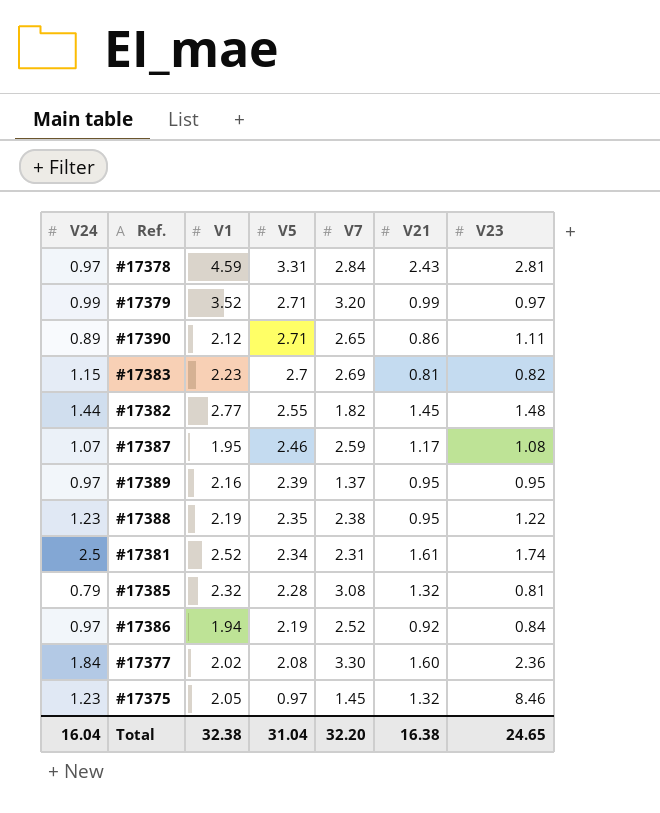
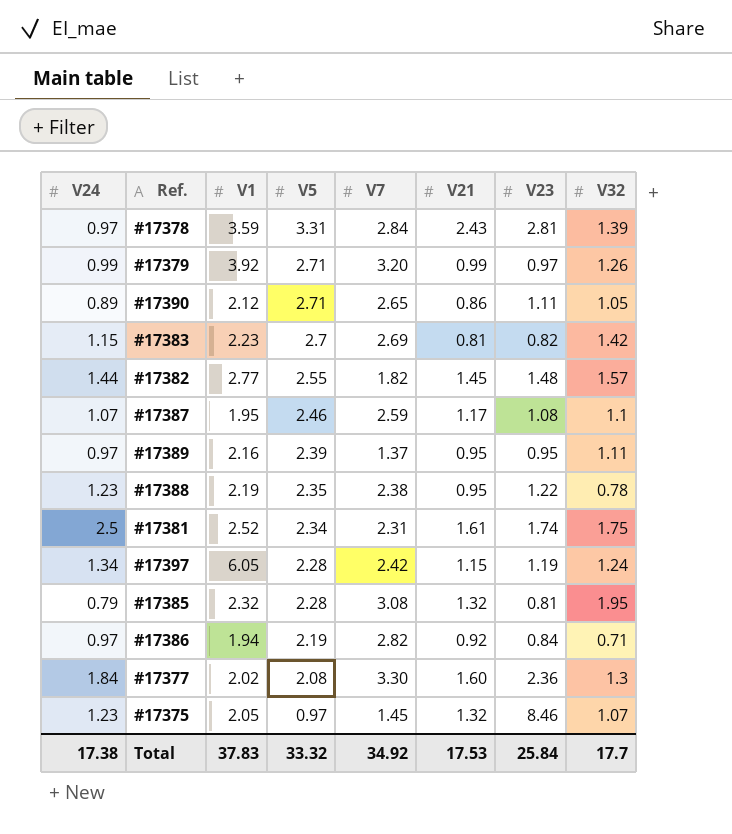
column V32 | position: none -> 8
#17378 | V1: 4.59 -> 3.59
#17379 | V1: 3.52 -> 3.92
row #17397: none -> 1.34 | 6.05 | 2.28 | 2.42 | 1.15 | 1.19 | 1.24
#17386 | V7: 2.52 -> 2.82
Total | V24: 16.04 -> 17.38
Total | V1: 32.38 -> 37.83
Total | V5: 31.04 -> 33.32
Total | V7: 32.20 -> 34.92
Total | V21: 16.38 -> 17.53
Total | V23: 24.65 -> 25.84

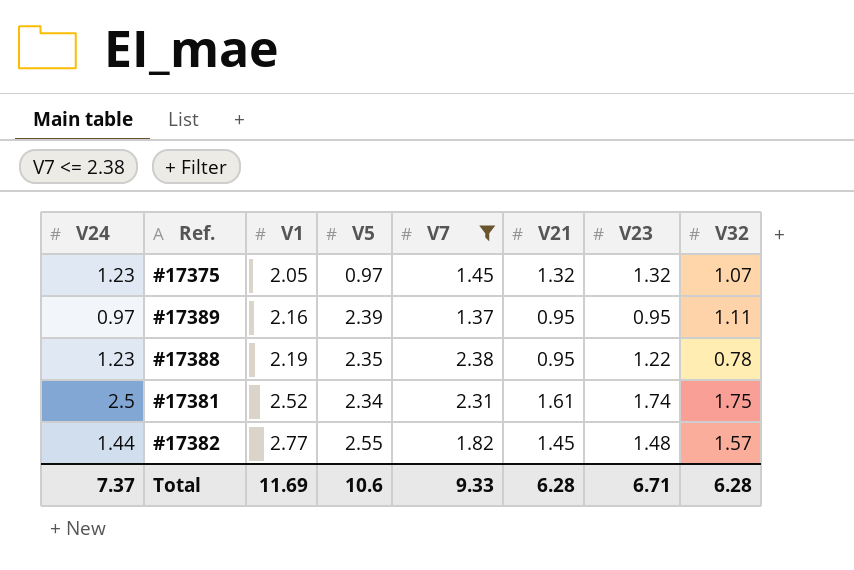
filter: none -> V7 <= 2.38
row order: V5 descending -> V1 ascending
#17375 | V23: 8.46 -> 1.32
Total | V24: 17.38 -> 7.37
Total | V1: 37.83 -> 11.69
Total | V5: 33.32 -> 10.6
Total | V7: 34.92 -> 9.33
Total | V21: 17.53 -> 6.28
Total | V23: 25.84 -> 6.71
Total | V32: 17.7 -> 6.28

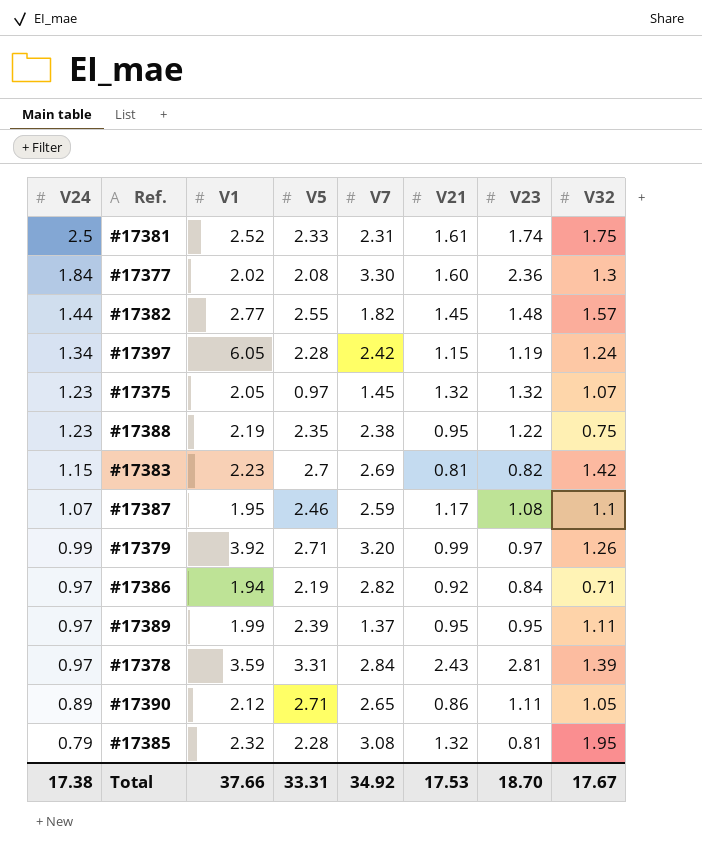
filter: V7 <= 2.38 -> none
row order: V1 ascending -> V24 descending
#17381 | V5: 2.34 -> 2.33
#17388 | V32: 0.78 -> 0.75
#17389 | V1: 2.16 -> 1.99
Total | V24: 7.37 -> 17.38
Total | V1: 11.69 -> 37.66
Total | V5: 10.6 -> 33.31
Total | V7: 9.33 -> 34.92
Total | V21: 6.28 -> 17.53
Total | V23: 6.71 -> 18.70
Total | V32: 6.28 -> 17.67

